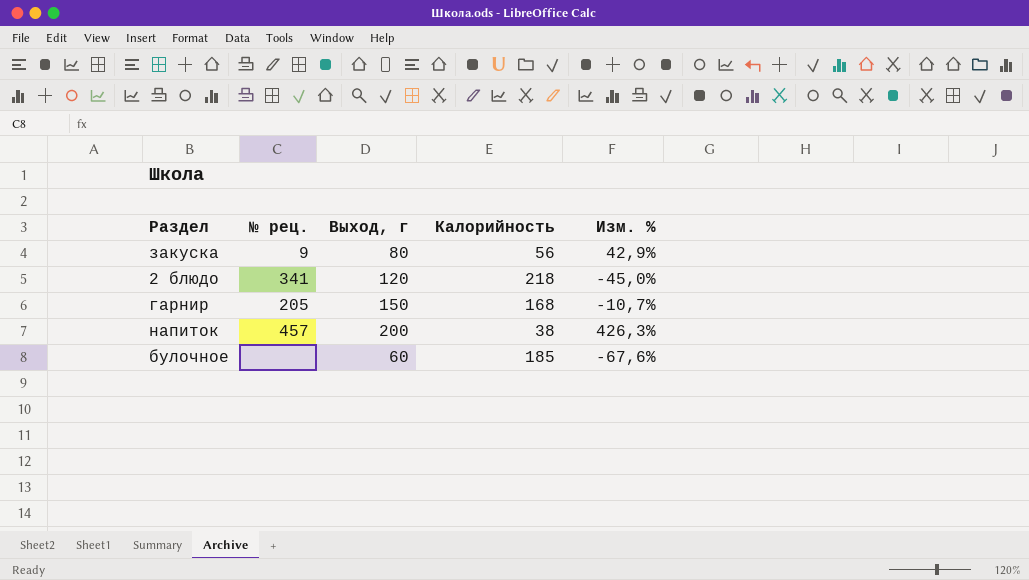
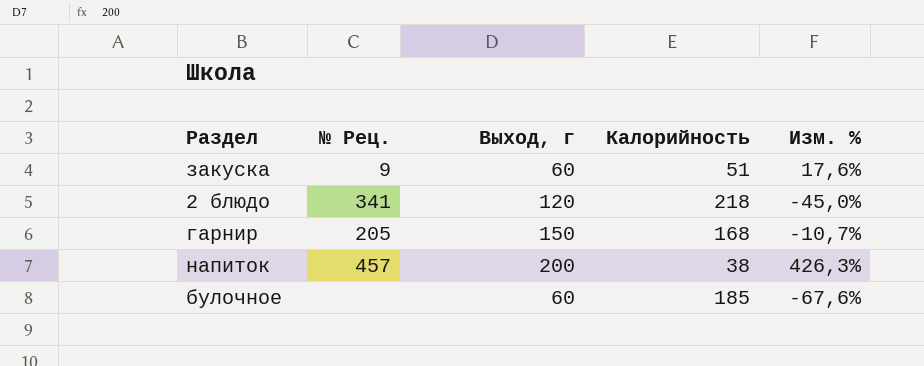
column name: № рец. -> № Рец.
закуска | Выход, г: 80 -> 60
закуска | Калорийность: 56 -> 51
закуска | Изм. %: 42,9% -> 17,6%

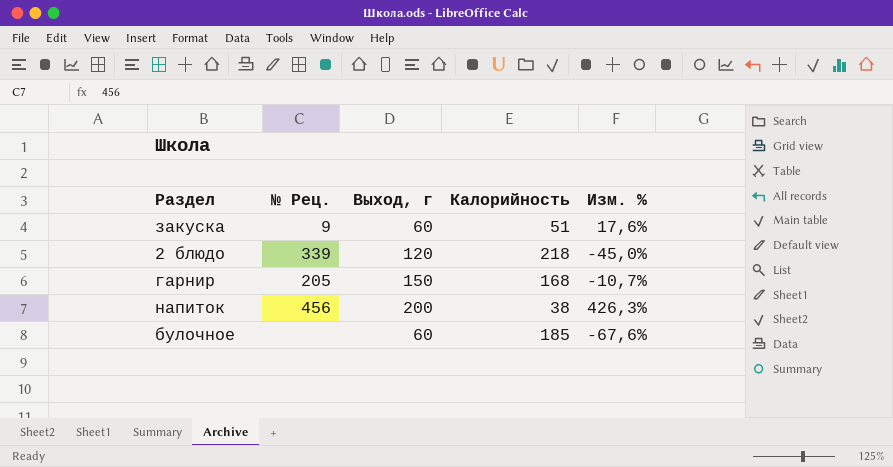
2 блюдо | № Рец.: 341 -> 339
напиток | № Рец.: 457 -> 456

